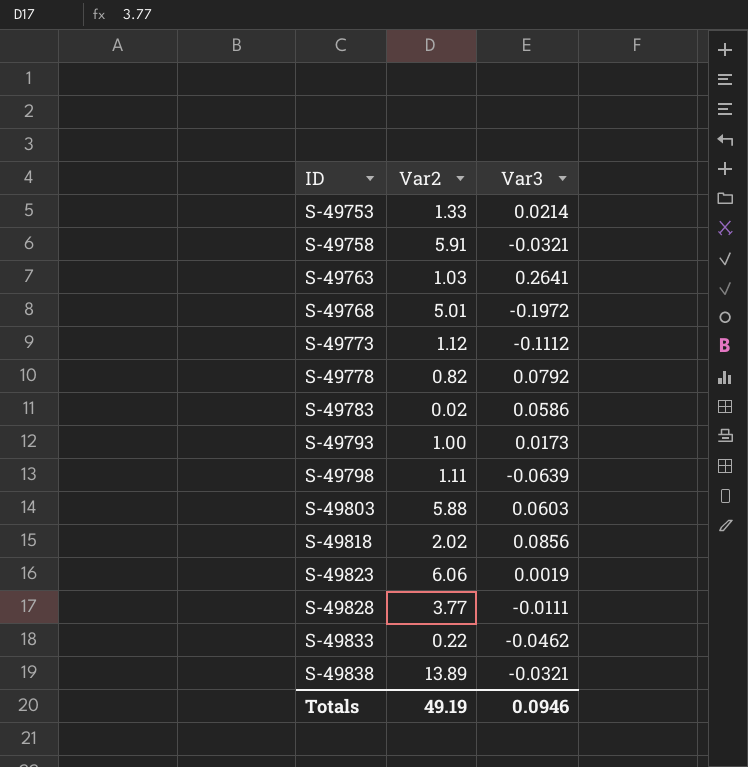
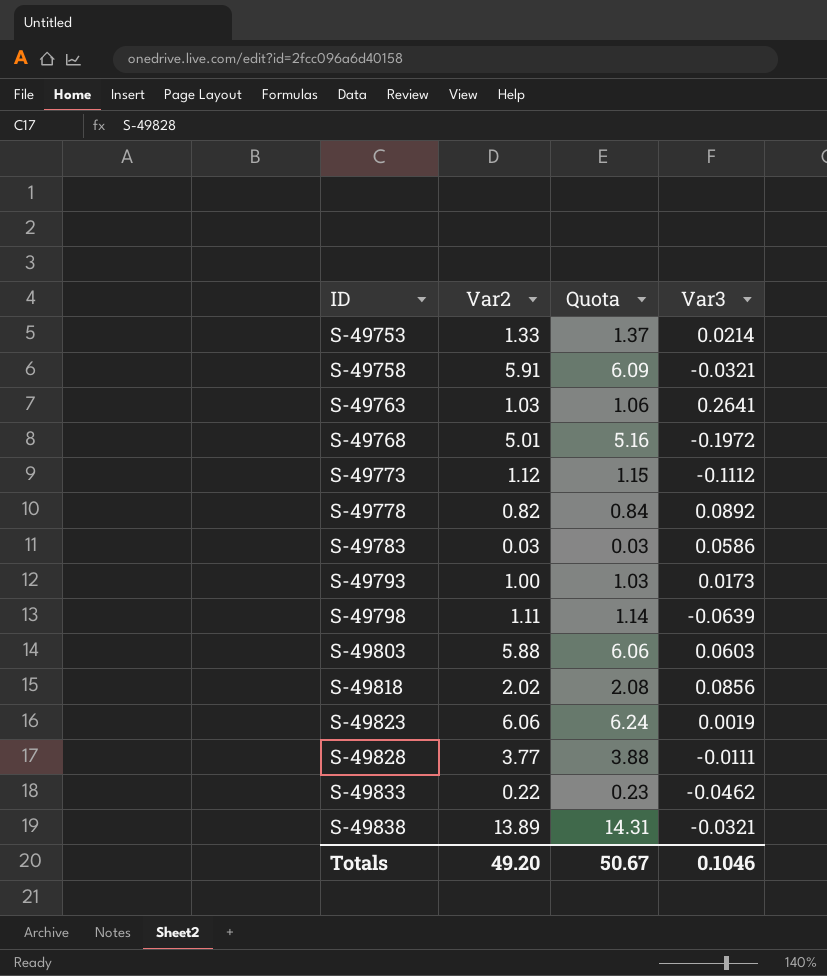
column Quota | formula: none -> [Var2] * 1.03
S-49778 | Var3: 0.0792 -> 0.0892
S-49783 | Var2: 0.02 -> 0.03
Totals | Var2: 49.19 -> 49.20
Totals | Var3: 0.0946 -> 0.1046

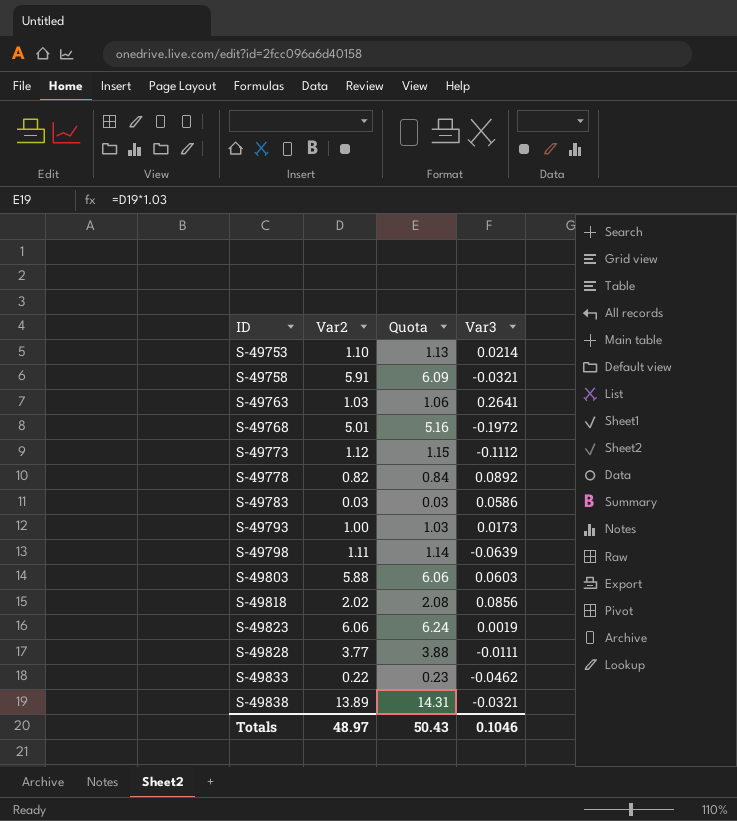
S-49753 | Var2: 1.33 -> 1.10
S-49753 | Quota: 1.37 -> 1.13
Totals | Var2: 49.20 -> 48.97
Totals | Quota: 50.67 -> 50.43

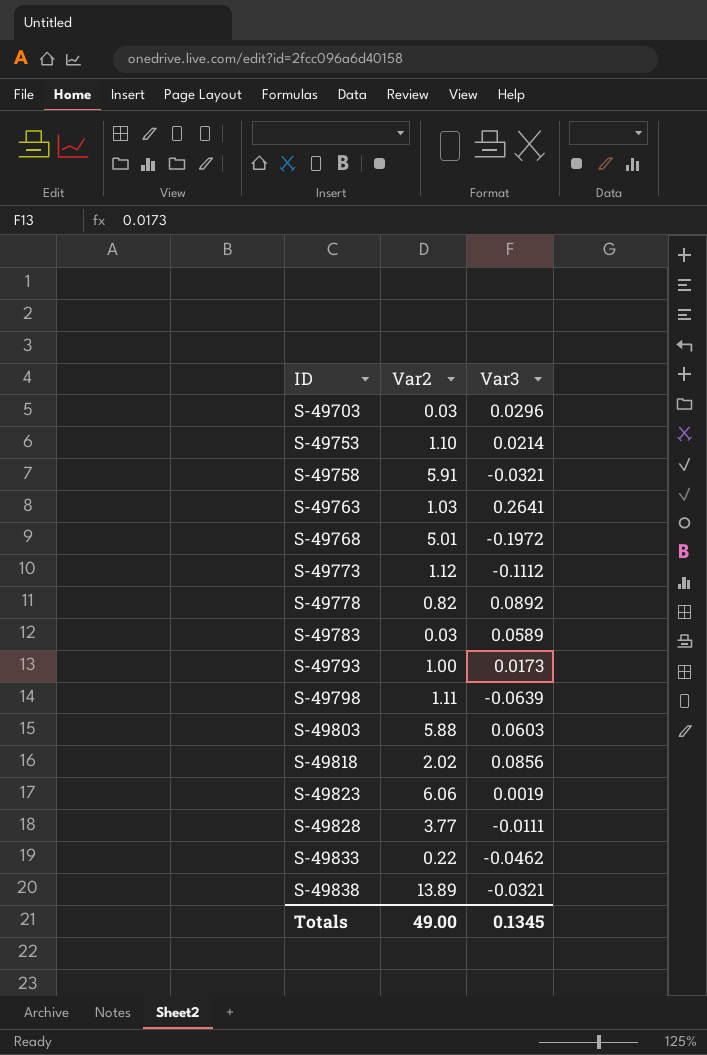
column Quota | formula: [Var2] * 1.03 -> none
row S-49703: none -> 0.03 | 0.0296
S-49783 | Var3: 0.0586 -> 0.0589
Totals | Var2: 48.97 -> 49.00
Totals | Var3: 0.1046 -> 0.1345

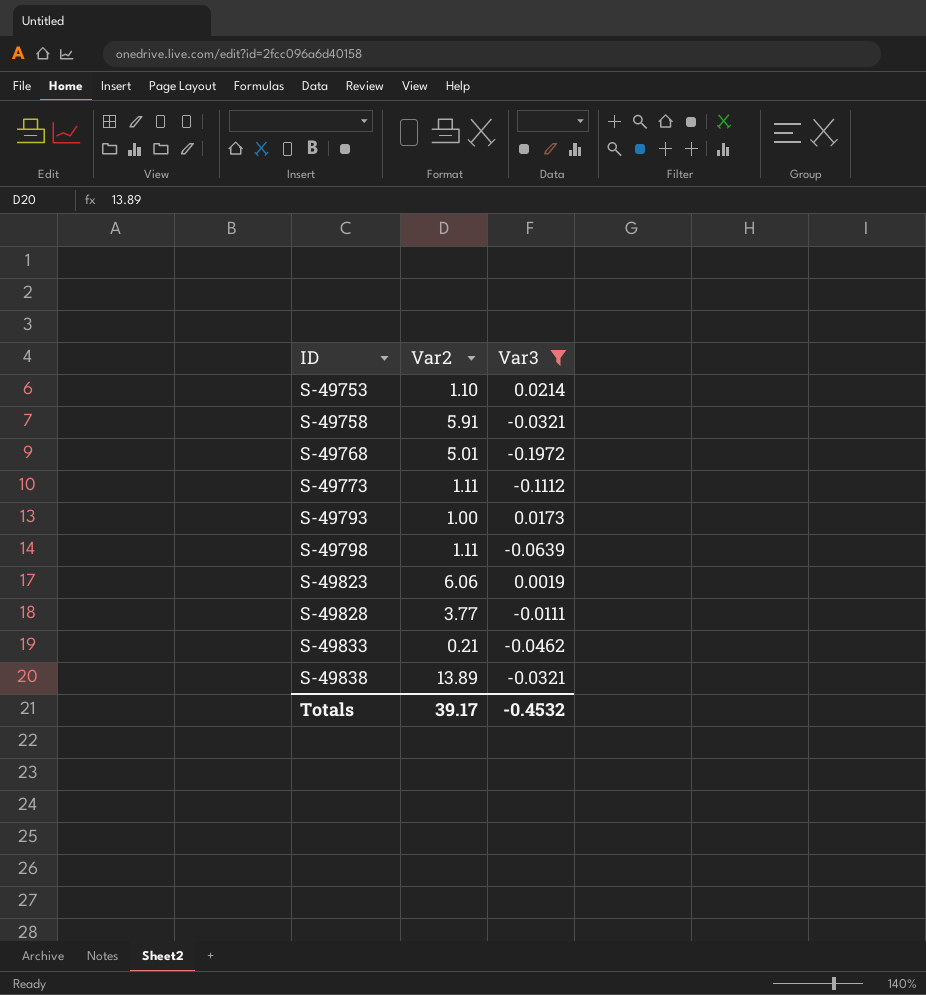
filter: none -> Var3 <= 0.0214
S-49773 | Var2: 1.12 -> 1.11
S-49833 | Var2: 0.22 -> 0.21
Totals | Var2: 49.00 -> 39.17
Totals | Var3: 0.1345 -> -0.4532

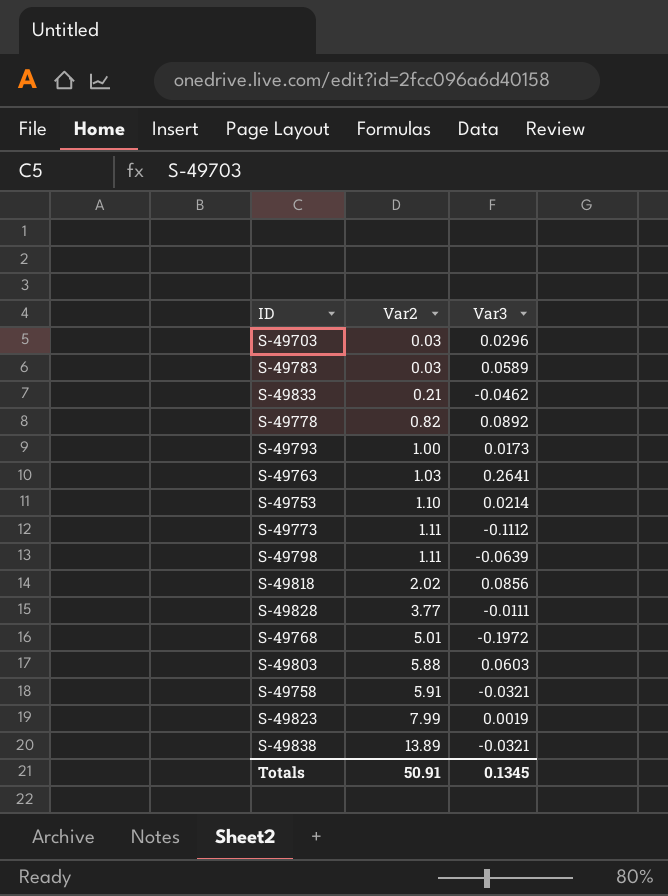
filter: Var3 <= 0.0214 -> none
row order: ID ascending -> Var2 ascending
S-49823 | Var2: 6.06 -> 7.99
Totals | Var2: 39.17 -> 50.91
Totals | Var3: -0.4532 -> 0.1345

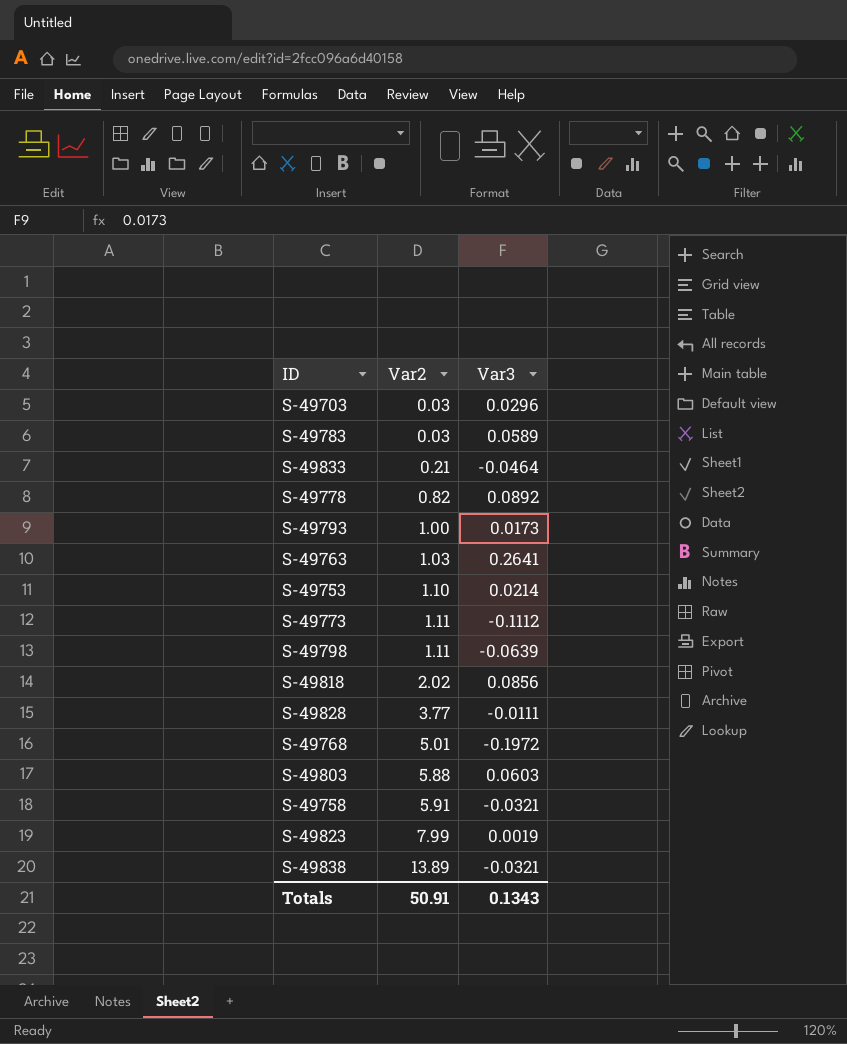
S-49833 | Var3: -0.0462 -> -0.0464
Totals | Var3: 0.1345 -> 0.1343

